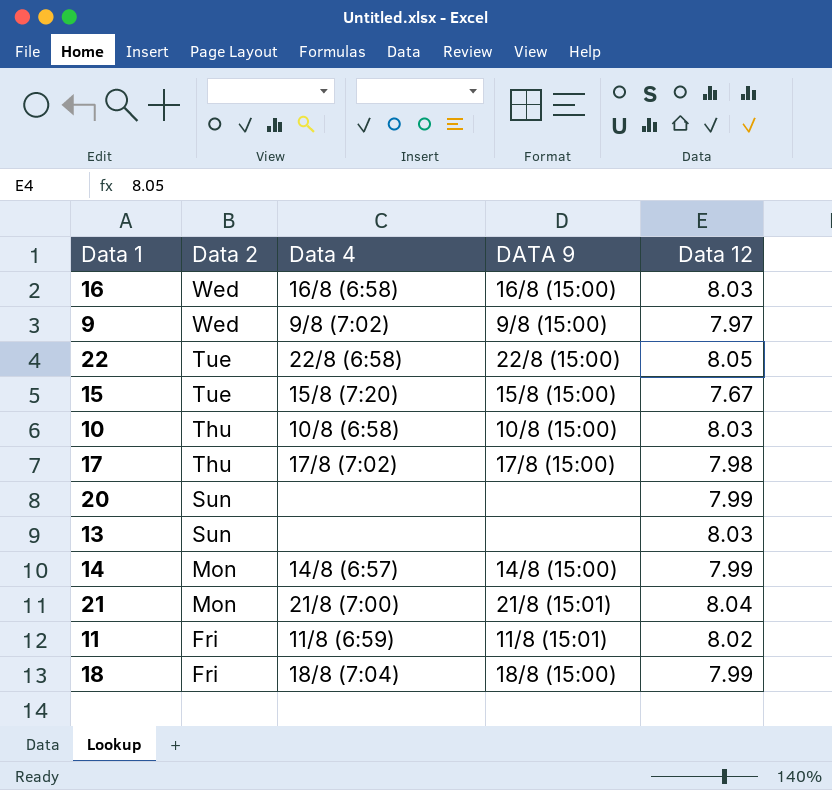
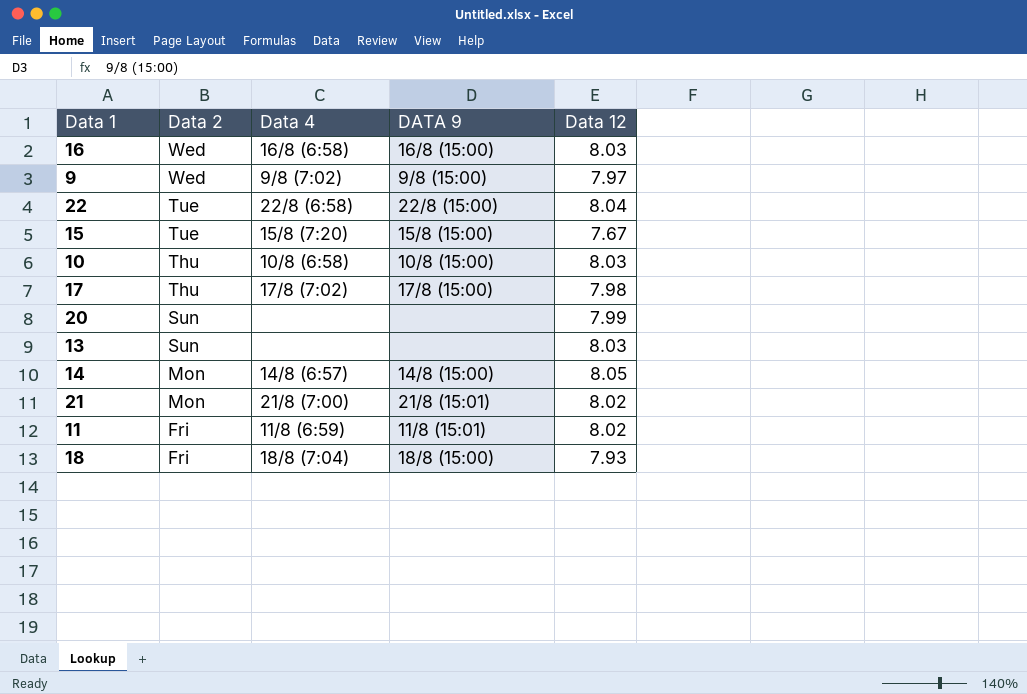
22 | Data 12: 8.05 -> 8.04
14 | Data 12: 7.99 -> 8.05
21 | Data 12: 8.04 -> 8.02
18 | Data 12: 7.99 -> 7.93

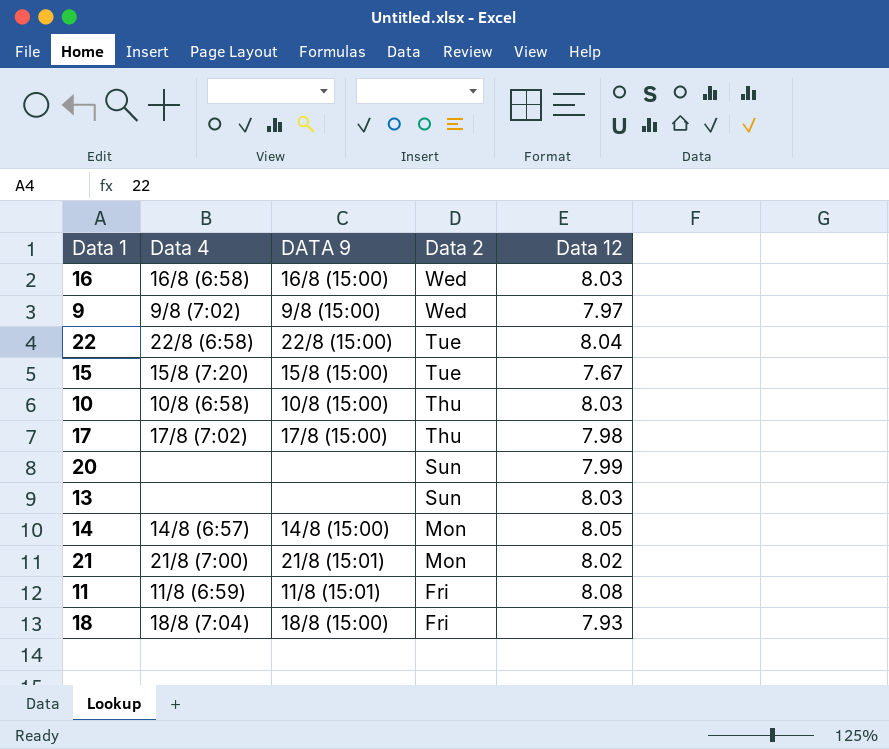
column Data 2 | position: 2 -> 4
11 | Data 12: 8.02 -> 8.08

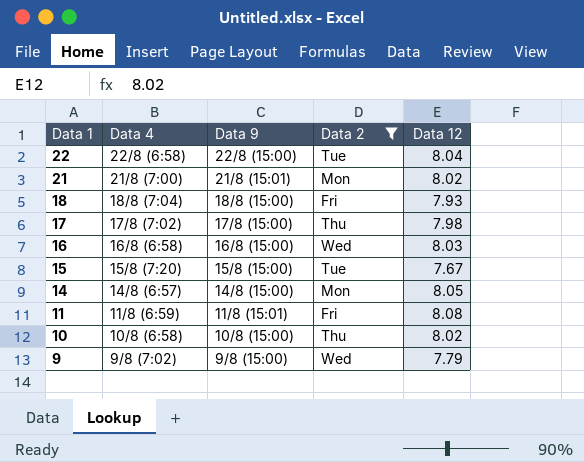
filter: none -> Data 2 != Sun
row order: Data 2 descending -> Data 1 descending
column name: DATA 9 -> Data 9
10 | Data 12: 8.03 -> 8.02
9 | Data 12: 7.97 -> 7.79

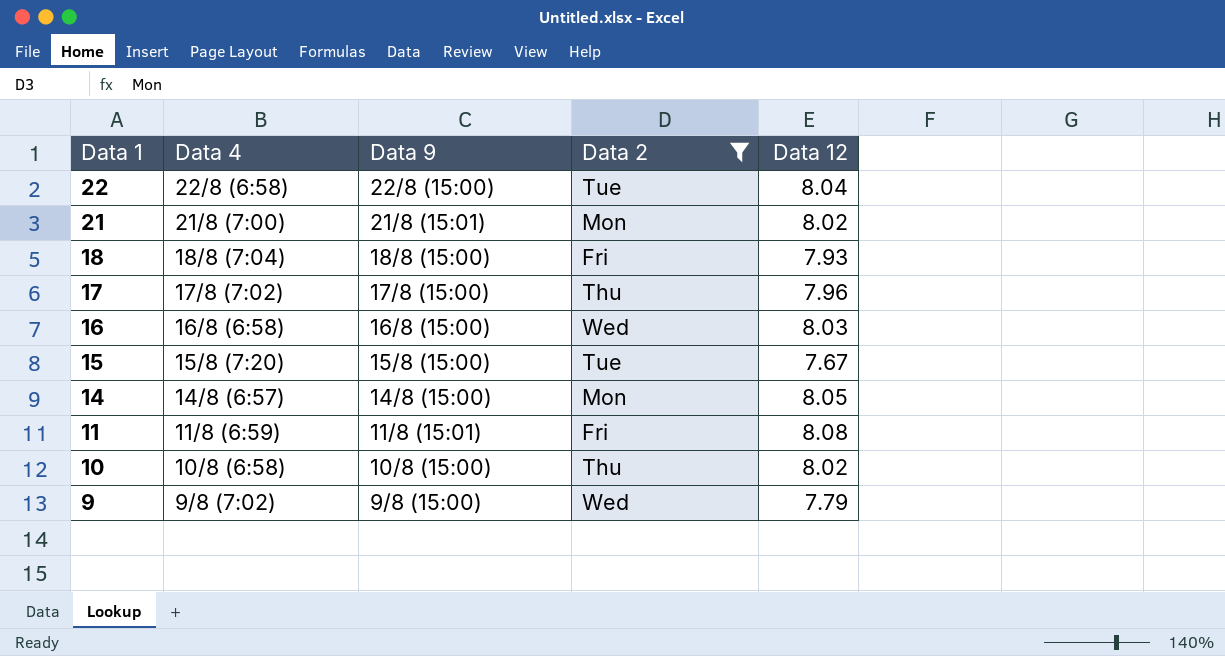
17 | Data 12: 7.98 -> 7.96

